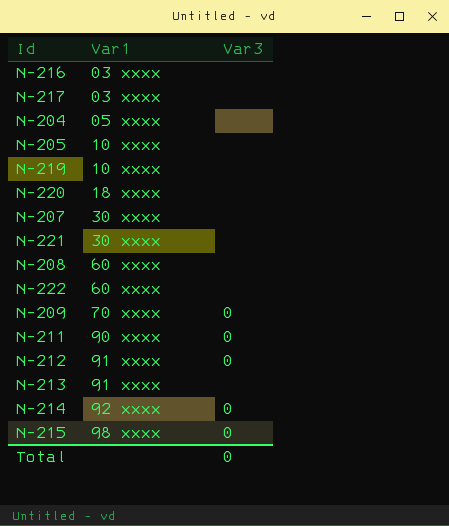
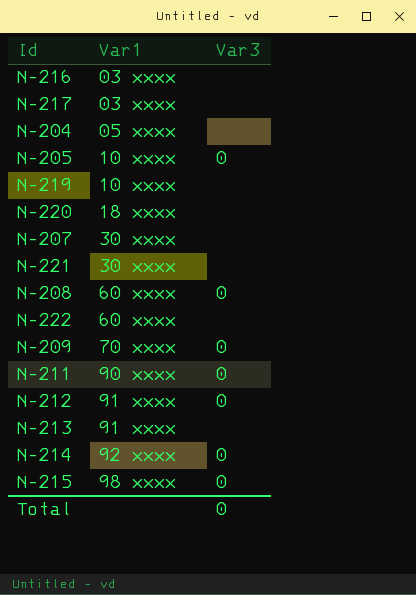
N-205 | Var3: none -> 0
N-208 | Var3: none -> 0

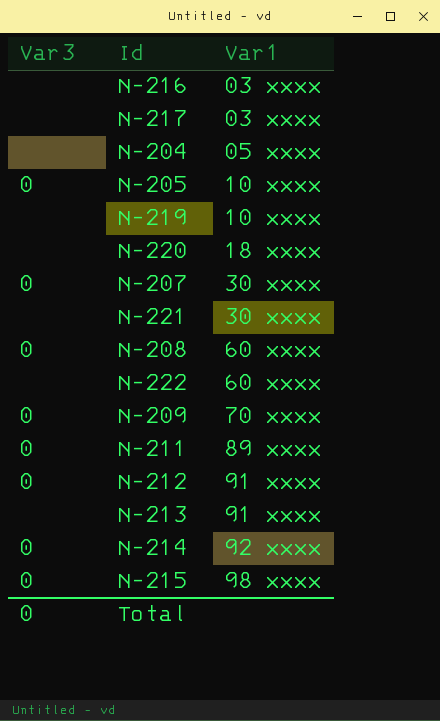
column Var3 | position: 3 -> 1
N-207 | Var3: none -> 0
N-211 | Var1: 90 xxxx -> 89 xxxx

